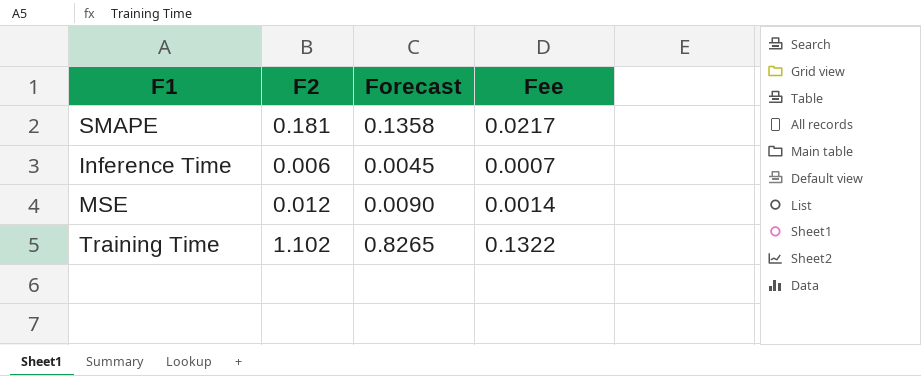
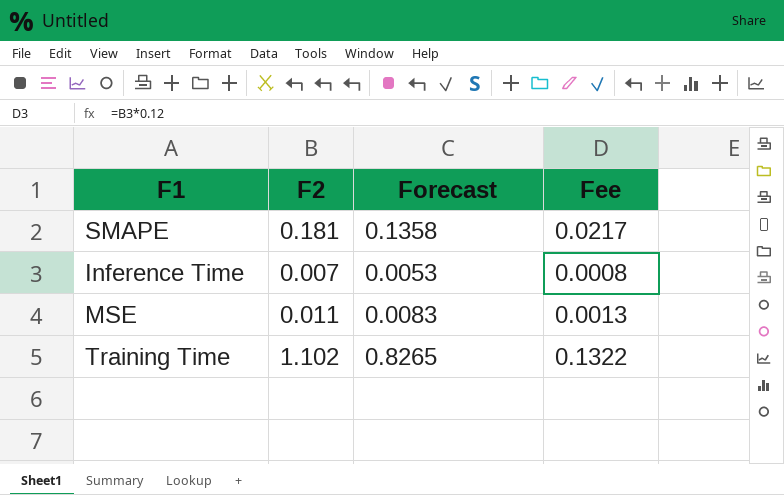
Inference Time | F2: 0.006 -> 0.007
Inference Time | Forecast: 0.0045 -> 0.0053
Inference Time | Fee: 0.0007 -> 0.0008
MSE | F2: 0.012 -> 0.011
MSE | Forecast: 0.0090 -> 0.0083
MSE | Fee: 0.0014 -> 0.0013

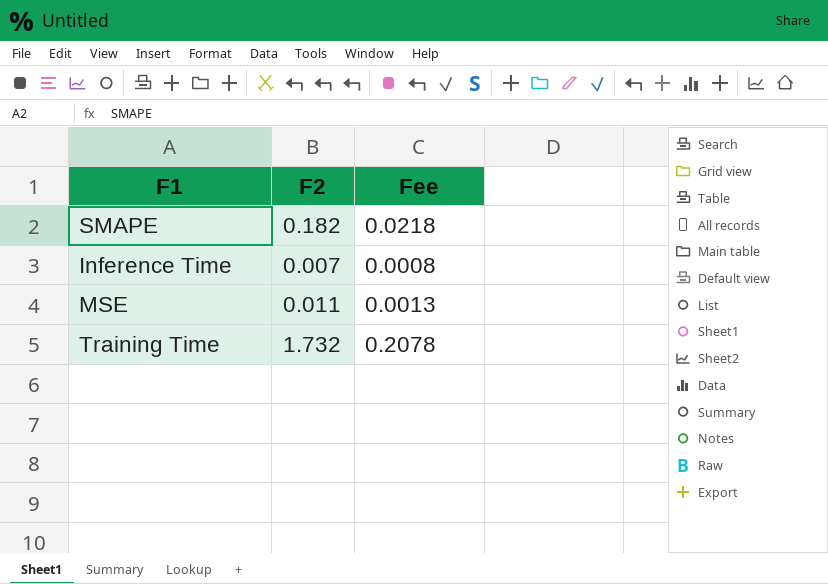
column Forecast | formula: [F2] * 0.75 -> none
SMAPE | F2: 0.181 -> 0.182
SMAPE | Fee: 0.0217 -> 0.0218
Training Time | F2: 1.102 -> 1.732
Training Time | Fee: 0.1322 -> 0.2078

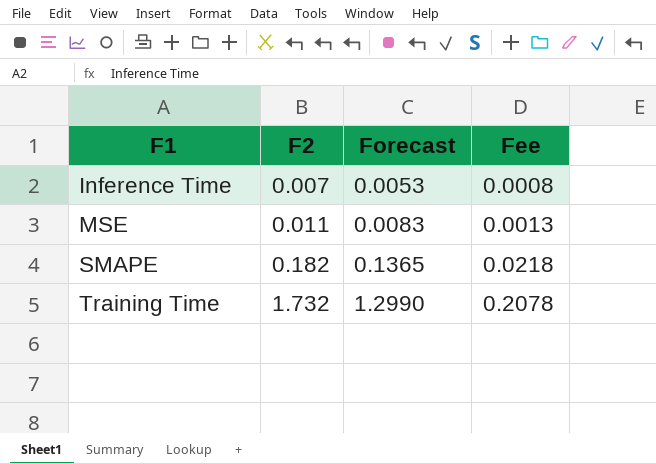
row order: none -> F1 ascending
column Forecast | formula: none -> [F2] * 0.75

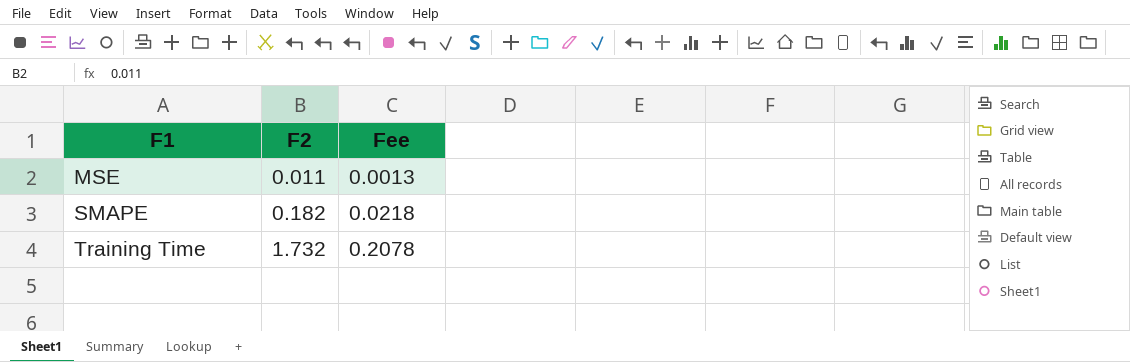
column Forecast | formula: [F2] * 0.75 -> none
row Inference Time: 0.007 | 0.0053 | 0.0008 -> none

